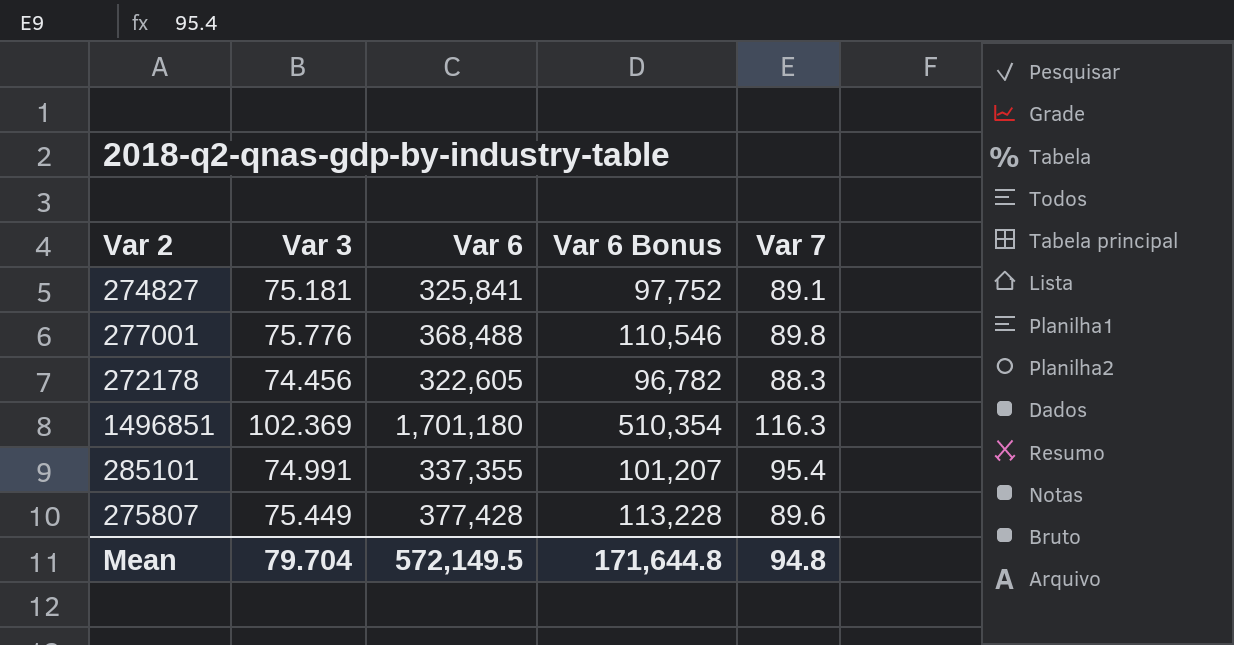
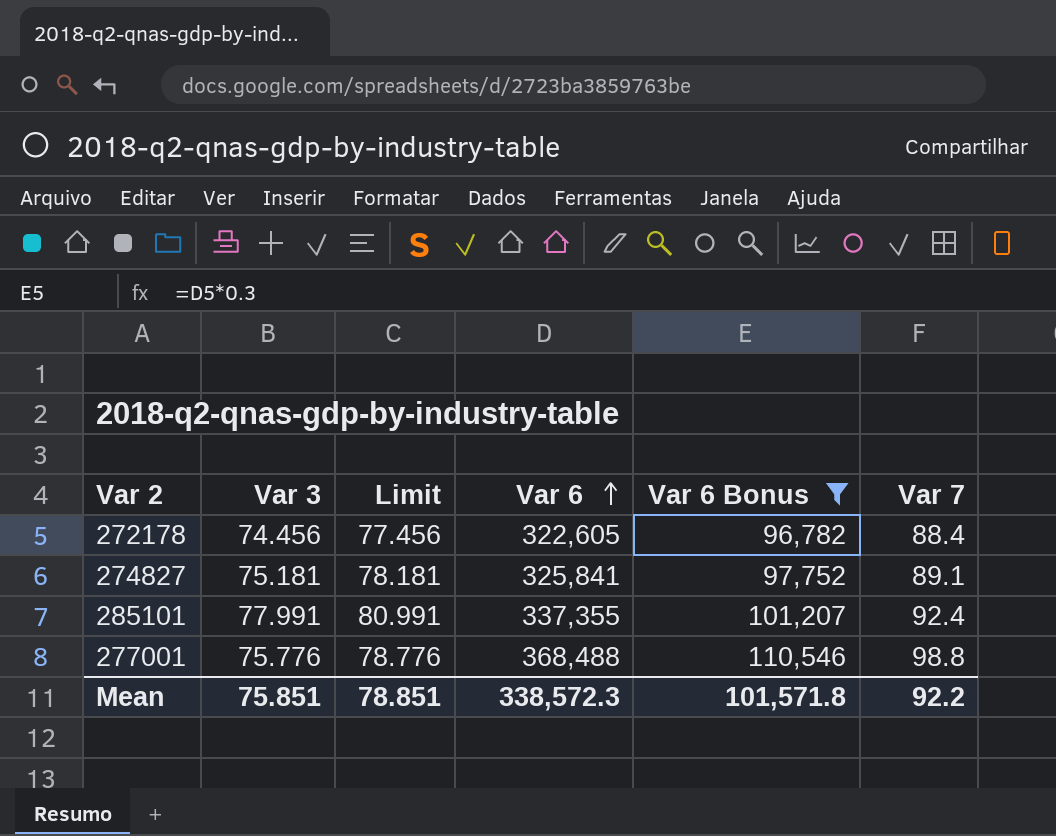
filter: none -> Var 6 Bonus <= 110,546
row order: none -> Var 6 ascending
column Limit | formula: none -> [Var 3] + 3
272178 | Var 7: 88.3 -> 88.4
285101 | Var 3: 74.991 -> 77.991
285101 | Var 7: 95.4 -> 92.4
277001 | Var 7: 89.8 -> 98.8
Mean | Var 3: 79.704 -> 75.851
Mean | Var 6: 572,149.5 -> 338,572.3
Mean | Var 6 Bonus: 171,644.8 -> 101,571.8
Mean | Var 7: 94.8 -> 92.2

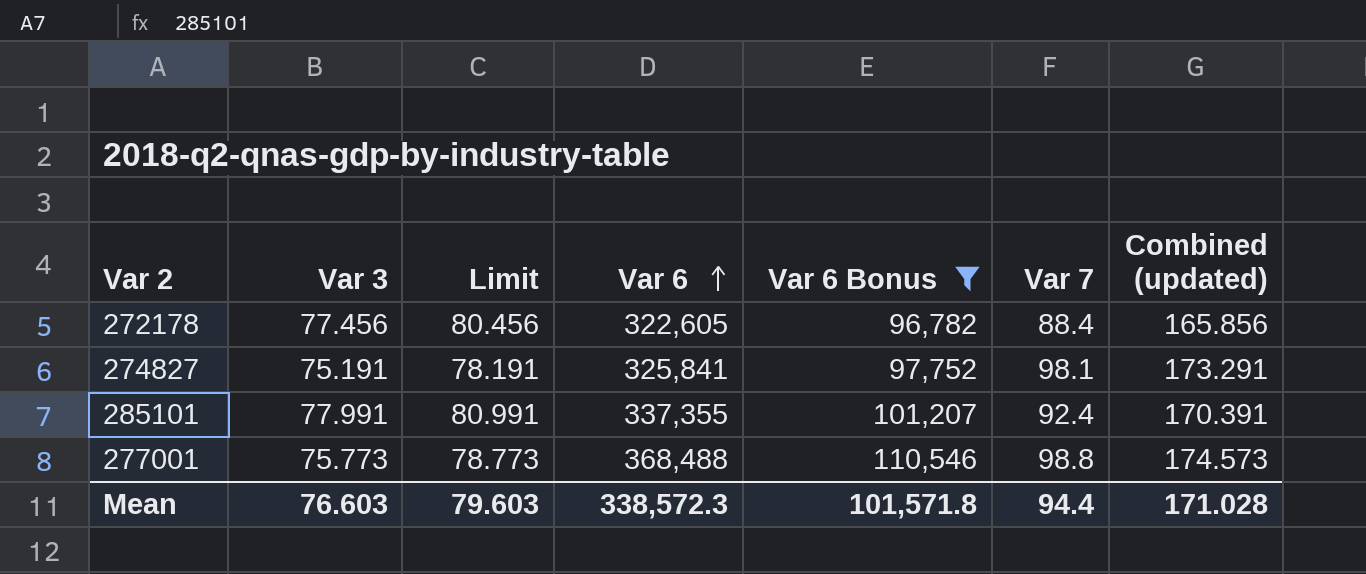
column Combined (updated) | formula: none -> [Var 3] + [Var 7]
272178 | Var 3: 74.456 -> 77.456
272178 | Limit: 77.456 -> 80.456
274827 | Var 3: 75.181 -> 75.191
274827 | Limit: 78.181 -> 78.191
274827 | Var 7: 89.1 -> 98.1
277001 | Var 3: 75.776 -> 75.773
277001 | Limit: 78.776 -> 78.773
Mean | Var 3: 75.851 -> 76.603
Mean | Limit: 78.851 -> 79.603
Mean | Var 7: 92.2 -> 94.4

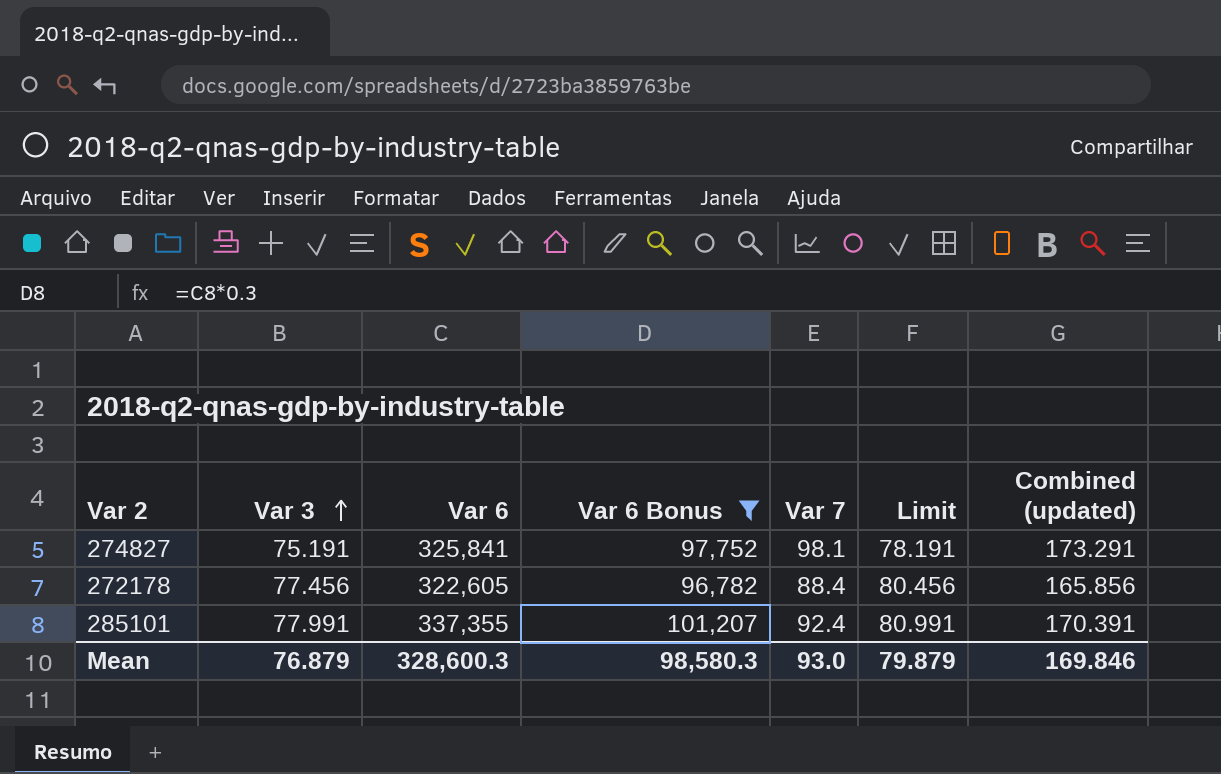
row order: Var 6 ascending -> Var 3 ascending
column Limit | position: 3 -> 6
row 277001: 75.773 | 78.773 | 368,488 | 110,546 | 98.8 | 174.573 -> none
Mean | Var 3: 76.603 -> 76.879
Mean | Var 6: 338,572.3 -> 328,600.3
Mean | Var 6 Bonus: 101,571.8 -> 98,580.3
Mean | Var 7: 94.4 -> 93.0
Mean | Limit: 79.603 -> 79.879
Mean | Combined (updated): 171.028 -> 169.846

